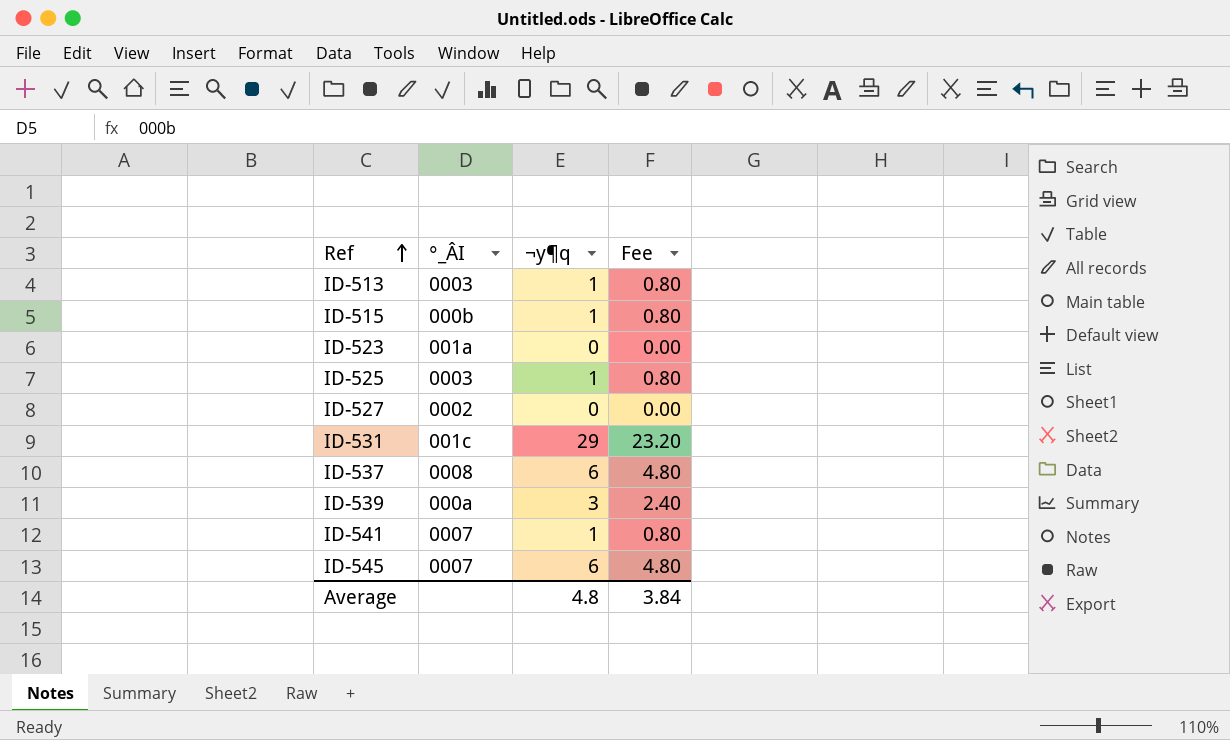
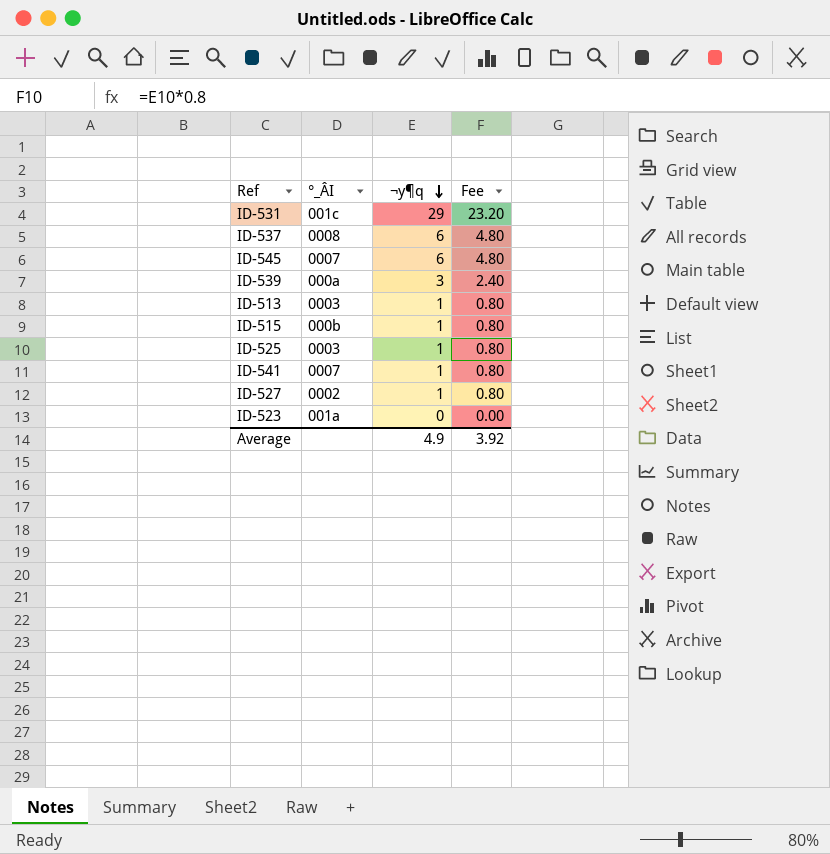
row order: Ref ascending -> ¬y¶q descending
ID-527 | ¬y¶q: 0 -> 1
ID-527 | Fee: 0.00 -> 0.80
Average | ¬y¶q: 4.8 -> 4.9
Average | Fee: 3.84 -> 3.92

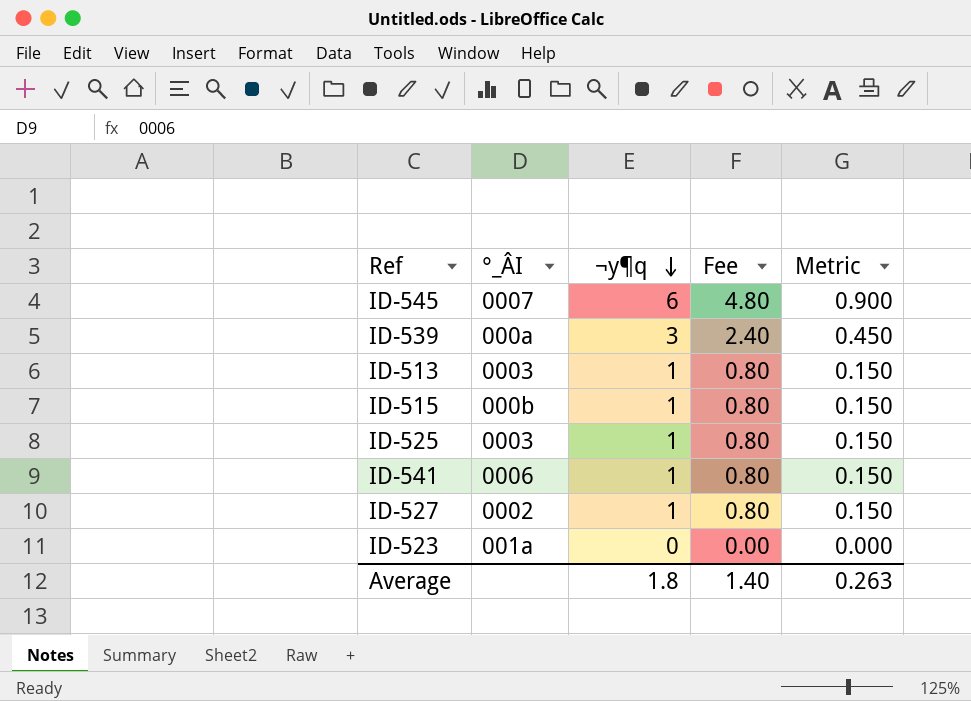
column Metric | formula: none -> [¬y¶q] * 0.15
row ID-531: 001c | 29 | 23.20 -> none
row ID-537: 0008 | 6 | 4.80 -> none
ID-541 | °_ÂI: 0007 -> 0006
Average | ¬y¶q: 4.9 -> 1.8
Average | Fee: 3.92 -> 1.40

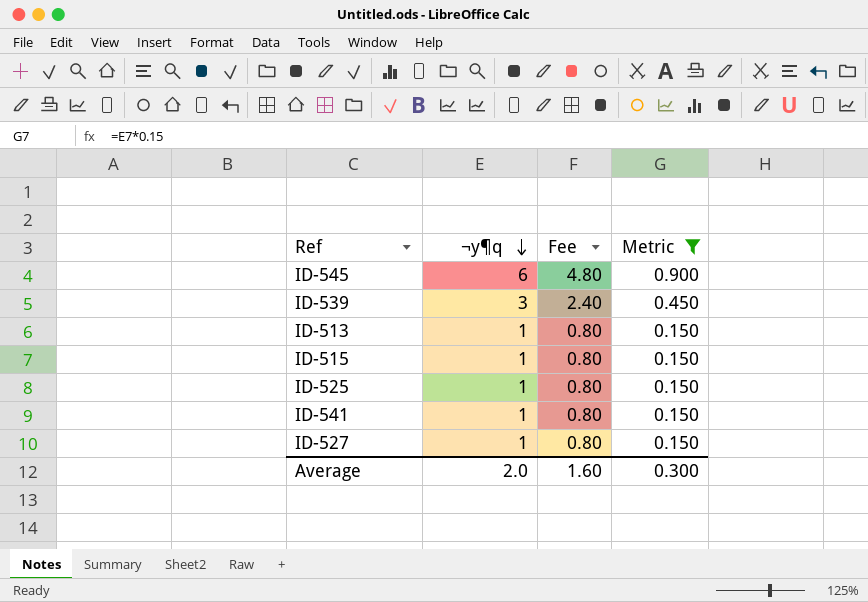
filter: none -> Metric != 0.000
column °_ÂI | position: 2 -> none
Average | ¬y¶q: 1.8 -> 2.0
Average | Fee: 1.40 -> 1.60
Average | Metric: 0.263 -> 0.300

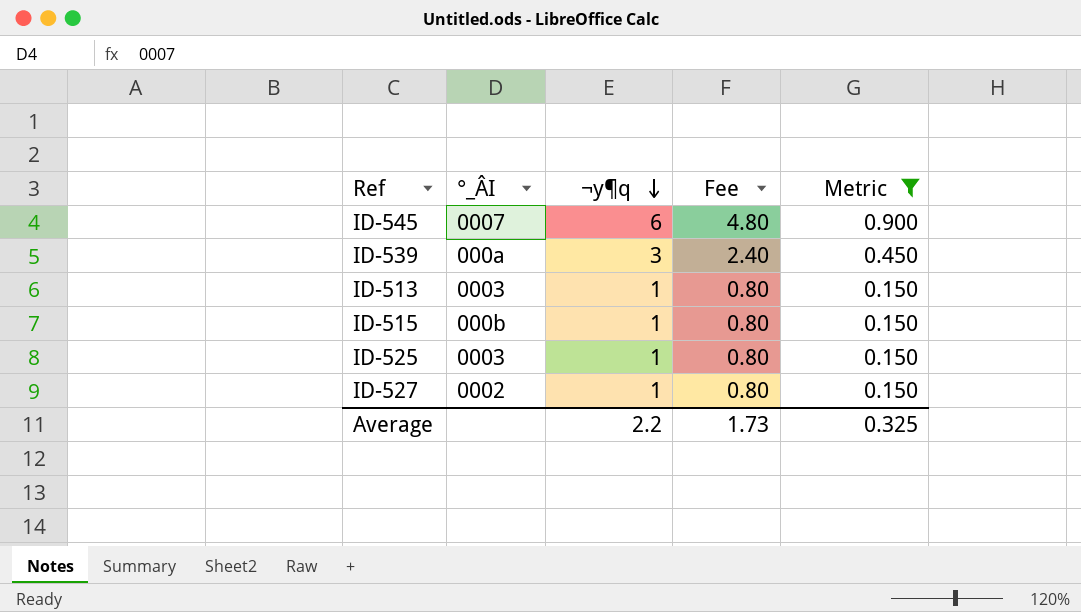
column °_ÂI | position: none -> 2
row ID-541: 1 | 0.80 | 0.150 -> none
Average | ¬y¶q: 2.0 -> 2.2
Average | Fee: 1.60 -> 1.73
Average | Metric: 0.300 -> 0.325

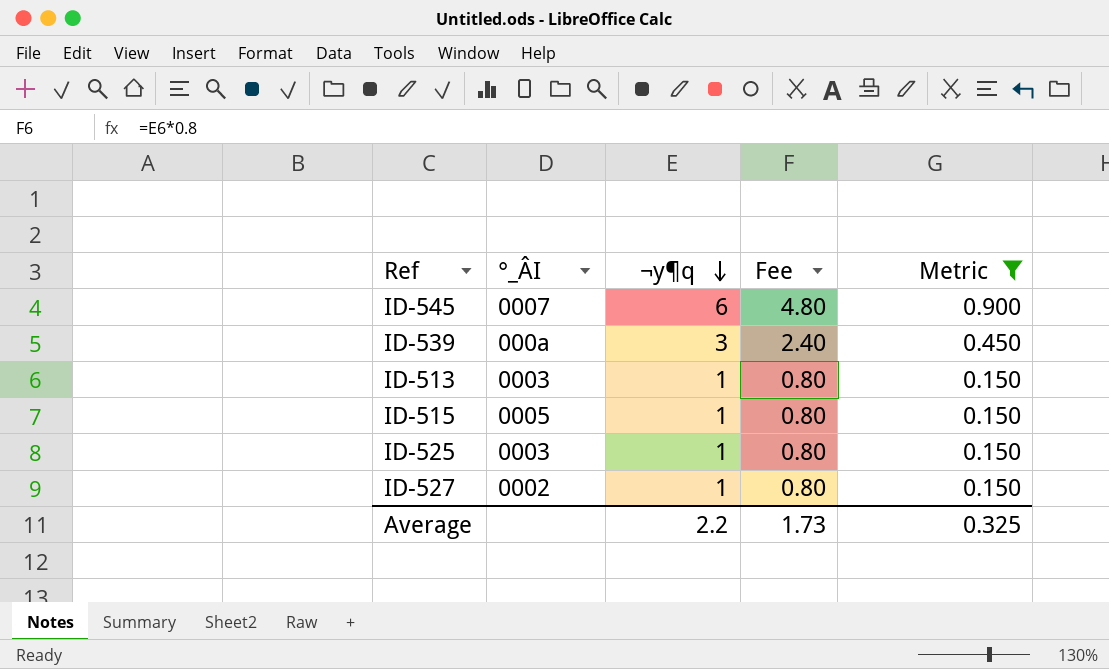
ID-515 | °_ÂI: 000b -> 0005

